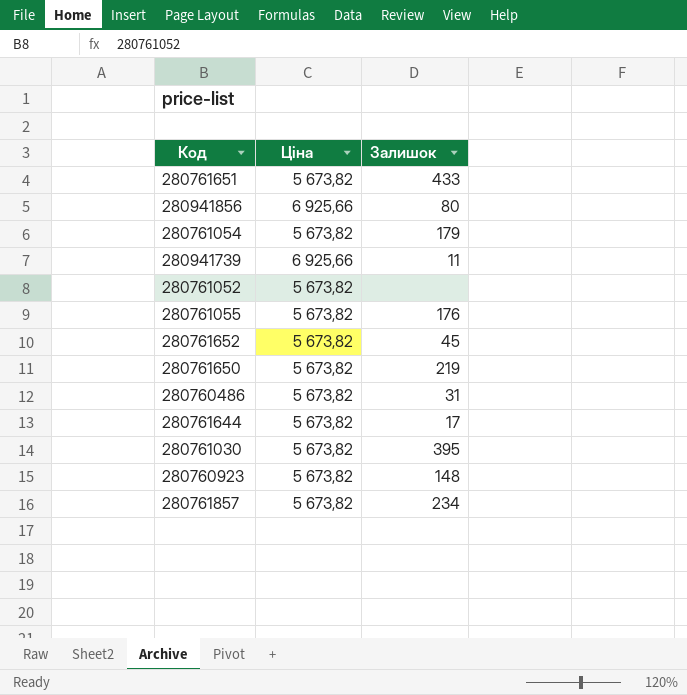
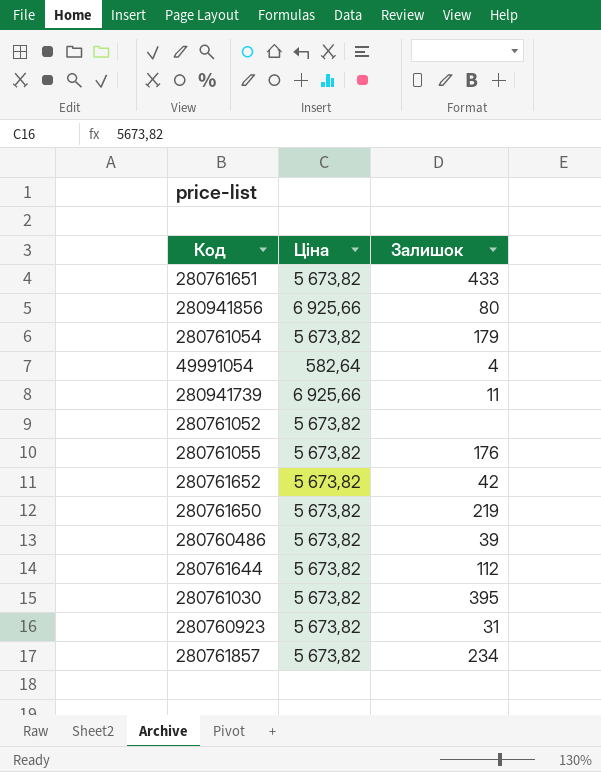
row 49991054: none -> 582,64 | 4
280761652 | Залишок: 45 -> 42
280760486 | Залишок: 31 -> 39
280761644 | Залишок: 17 -> 112
280760923 | Залишок: 148 -> 31

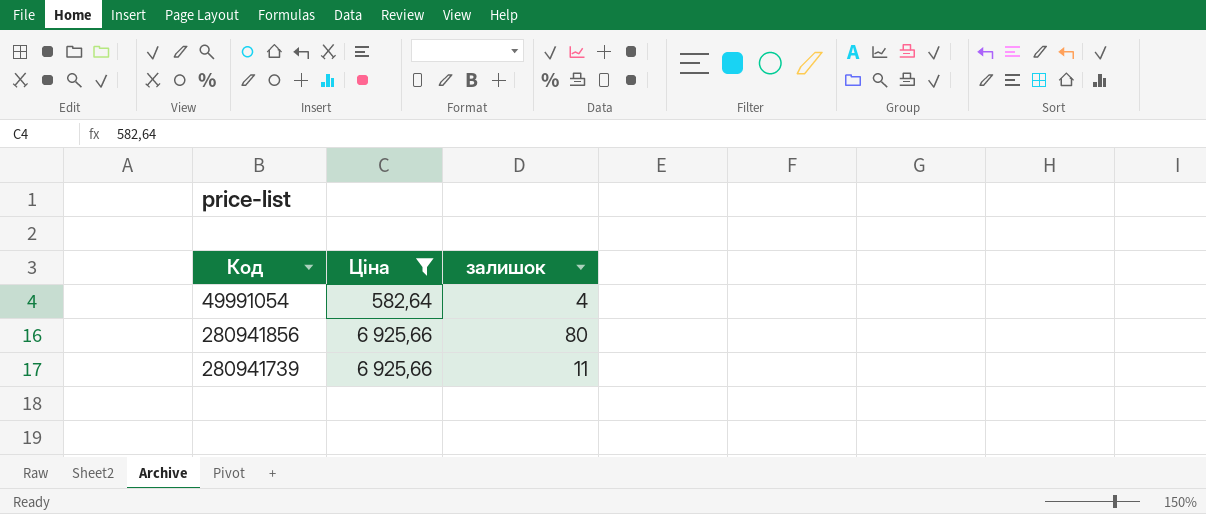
filter: none -> Ціна != 5 673,82
row order: none -> Ціна ascending
column name: Залишок -> залишок

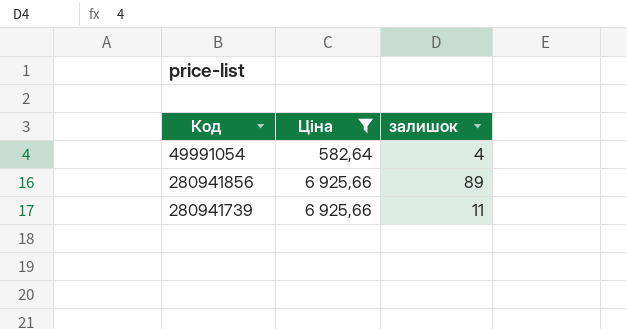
280941856 | залишок: 80 -> 89

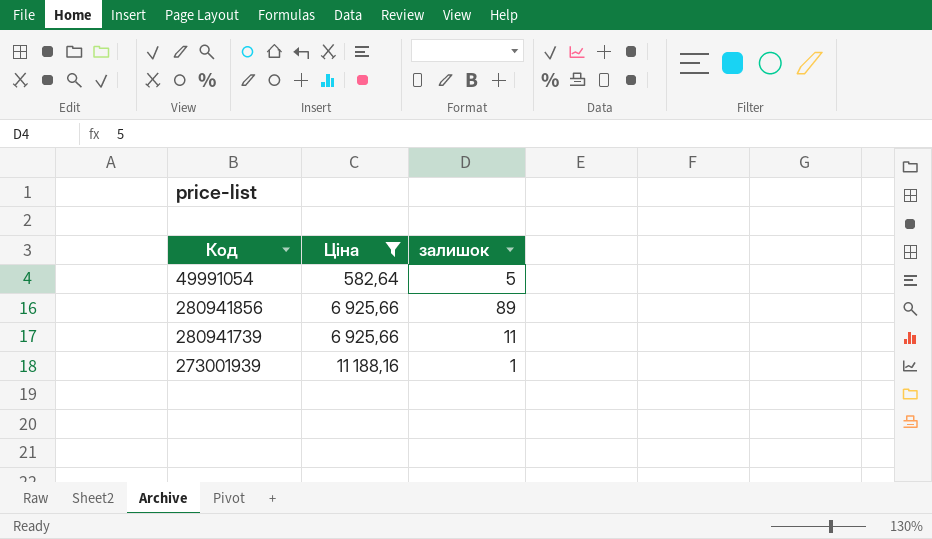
49991054 | залишок: 4 -> 5
row 273001939: none -> 11 188,16 | 1

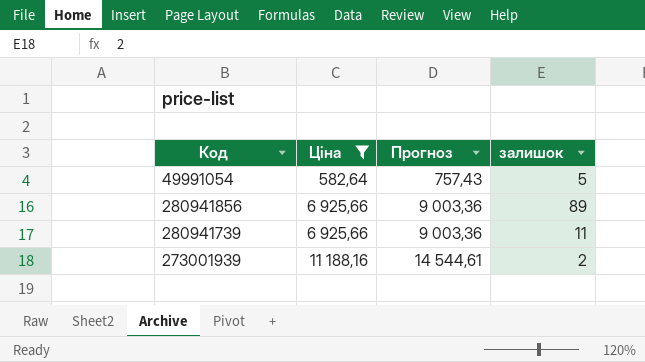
column Прогноз | formula: none -> [Ціна] * 1,3
273001939 | залишок: 1 -> 2

